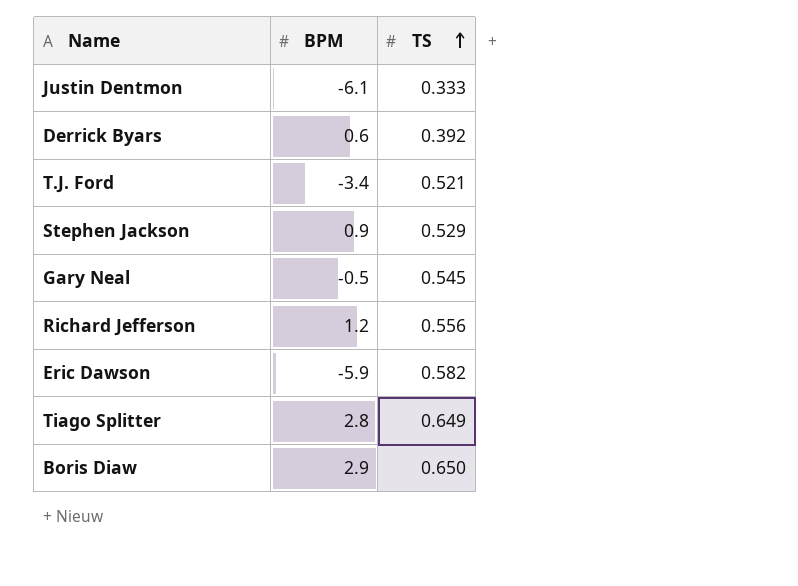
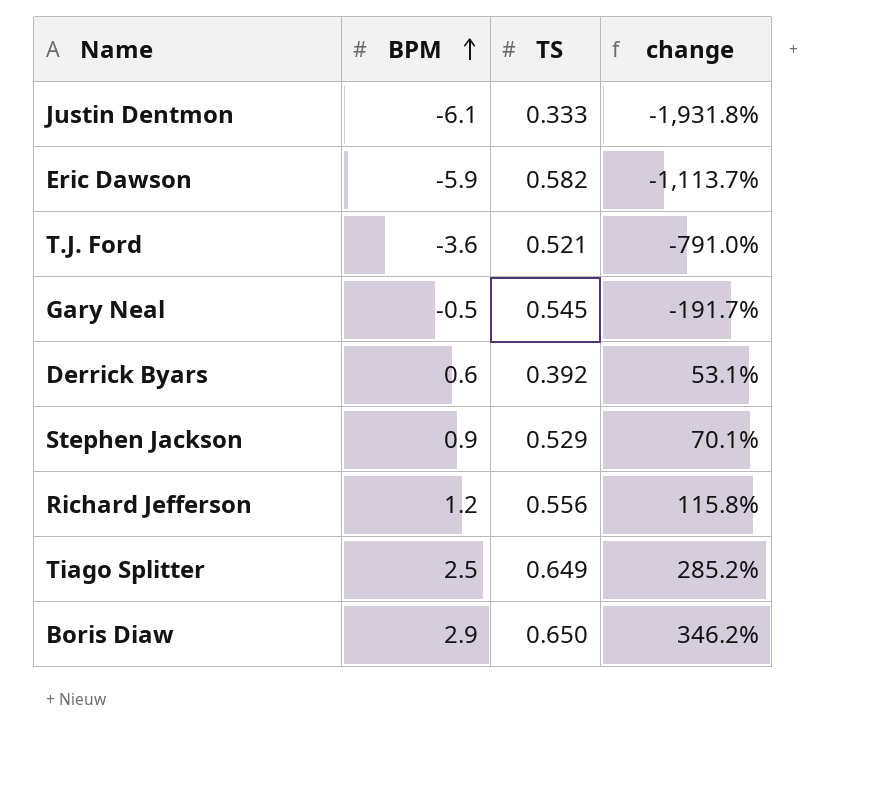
row order: TS ascending -> BPM ascending
column change | formula: none -> ([BPM] - [TS]) / [TS]
T.J. Ford | BPM: -3.4 -> -3.6
Tiago Splitter | BPM: 2.8 -> 2.5

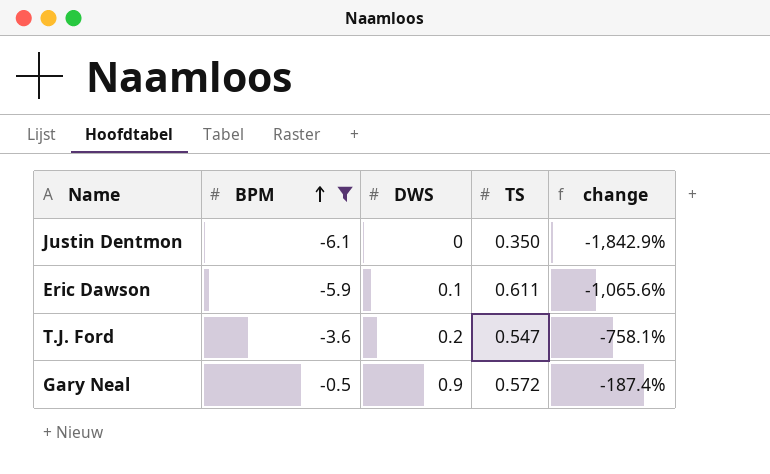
filter: none -> BPM <= -0.5
column DWS | position: none -> 3
Justin Dentmon | TS: 0.333 -> 0.350
Justin Dentmon | change: -1,931.8% -> -1,842.9%
Eric Dawson | TS: 0.582 -> 0.611
Eric Dawson | change: -1,113.7% -> -1,065.6%
T.J. Ford | TS: 0.521 -> 0.547
T.J. Ford | change: -791.0% -> -758.1%
Gary Neal | TS: 0.545 -> 0.572
Gary Neal | change: -191.7% -> -187.4%

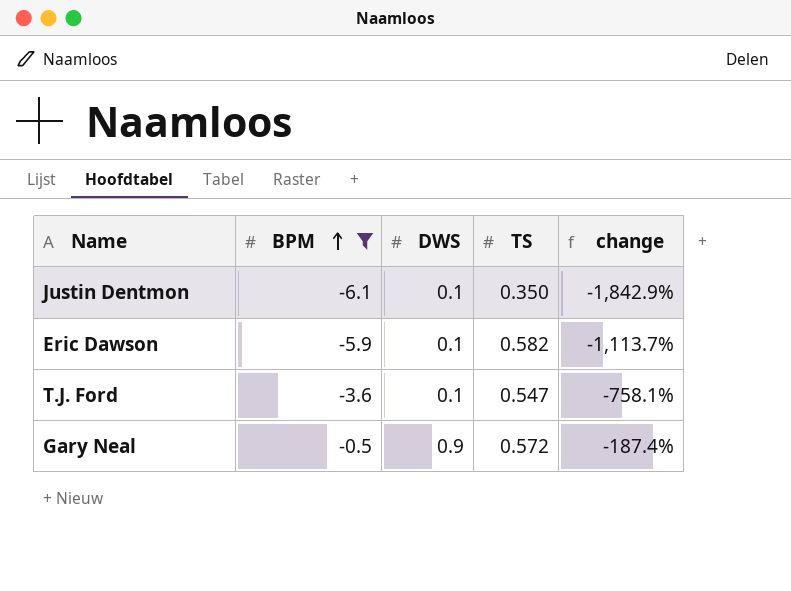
Justin Dentmon | DWS: 0 -> 0.1
Eric Dawson | TS: 0.611 -> 0.582
Eric Dawson | change: -1,065.6% -> -1,113.7%
T.J. Ford | DWS: 0.2 -> 0.1

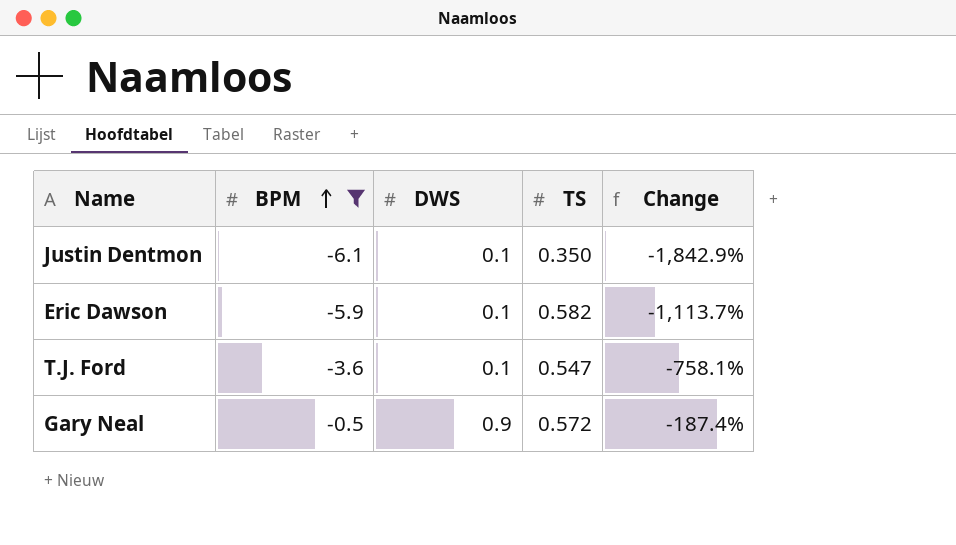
column name: change -> Change

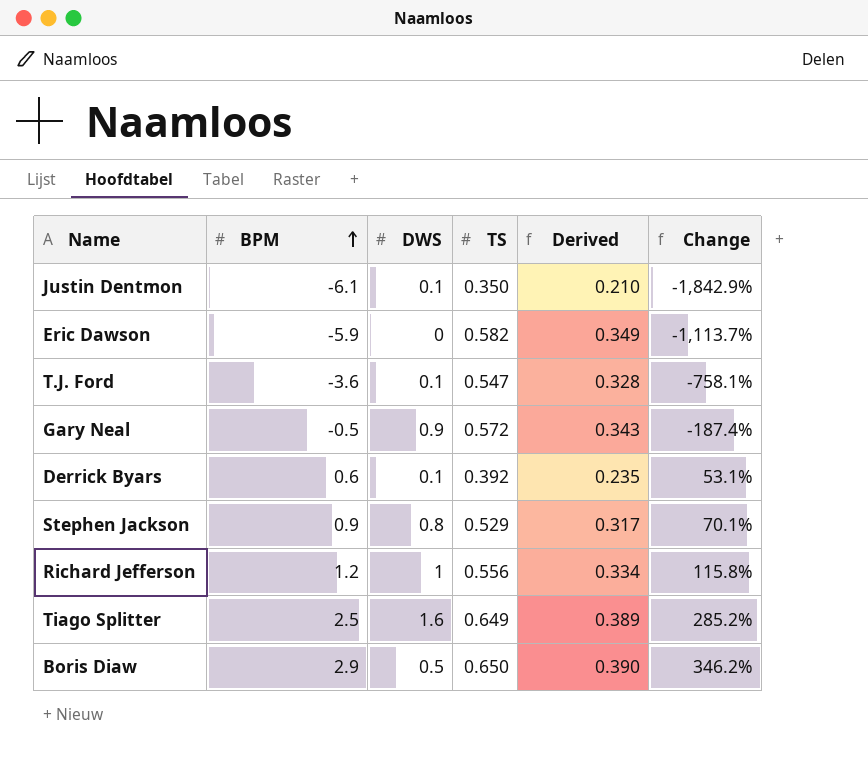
filter: BPM <= -0.5 -> none
column Derived | formula: none -> [TS] * 0.6
Eric Dawson | DWS: 0.1 -> 0

